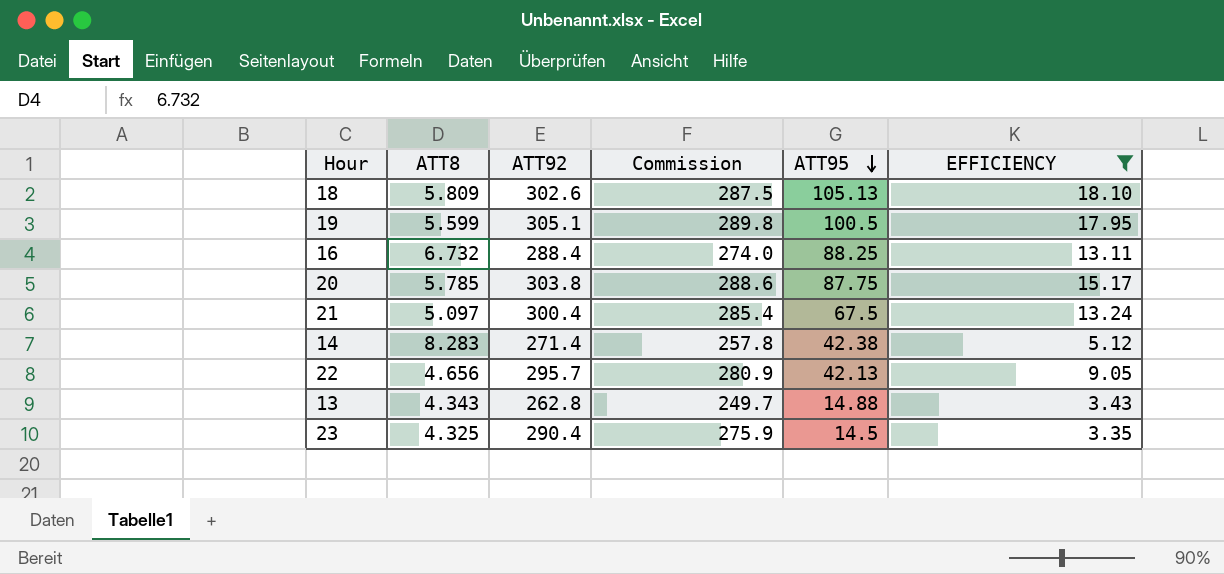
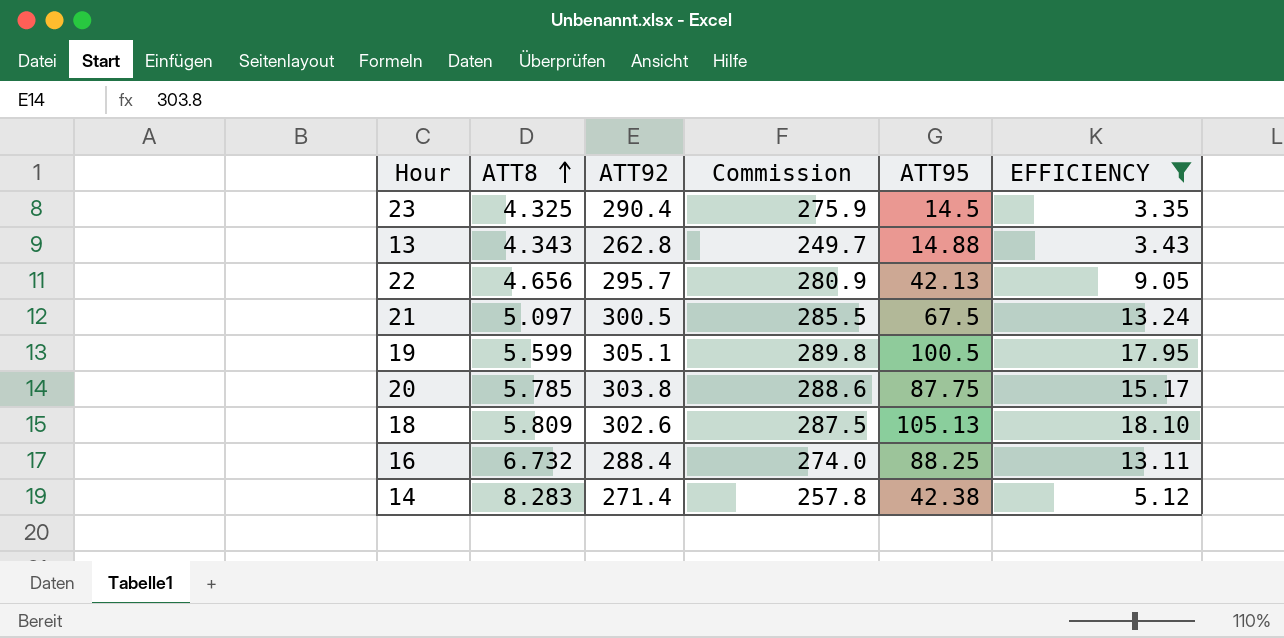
row order: ATT95 descending -> ATT8 ascending
21 | ATT92: 300.4 -> 300.5
21 | Commission: 285.4 -> 285.5

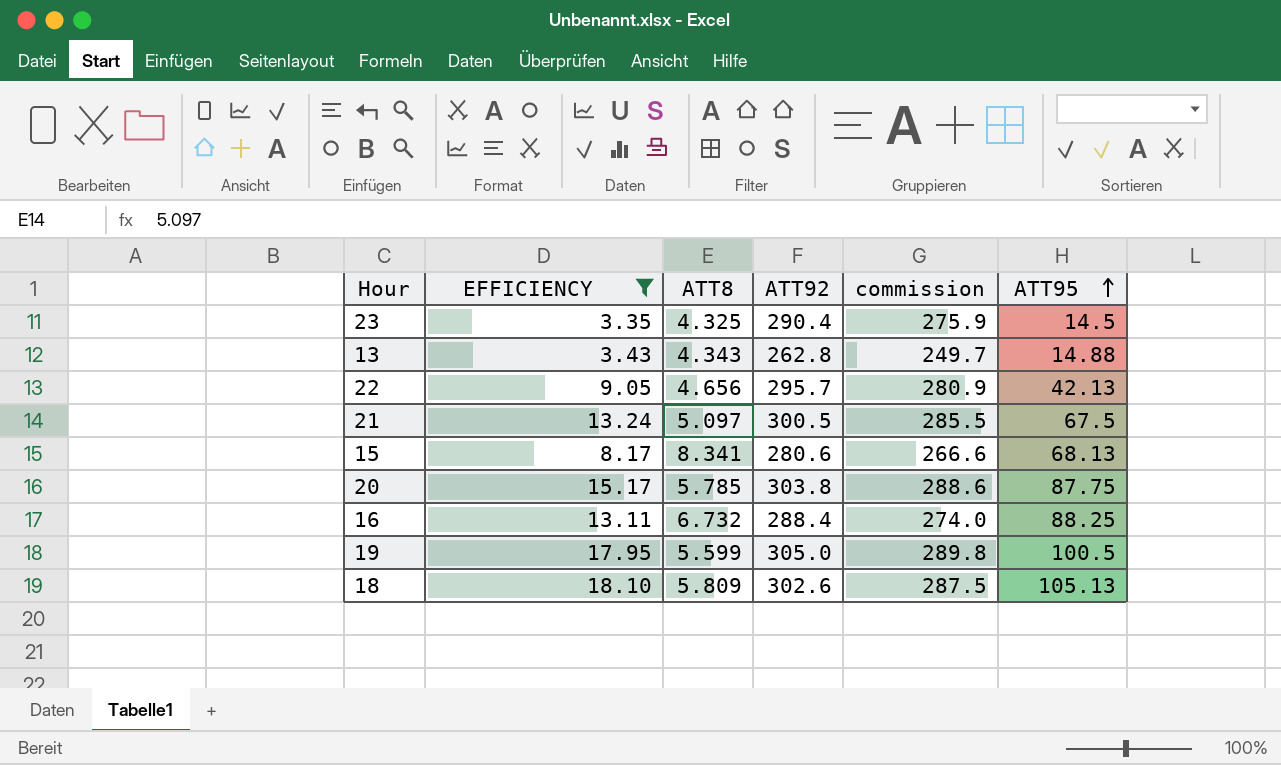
row order: ATT8 ascending -> ATT95 ascending
column EFFICIENCY | position: 6 -> 2
column name: Commission -> commission
row 14: 8.283 | 271.4 | 257.8 | 42.38 | 5.12 -> none
row 15: none -> 8.17 | 8.341 | 280.6 | 266.6 | 68.13
19 | ATT92: 305.1 -> 305.0

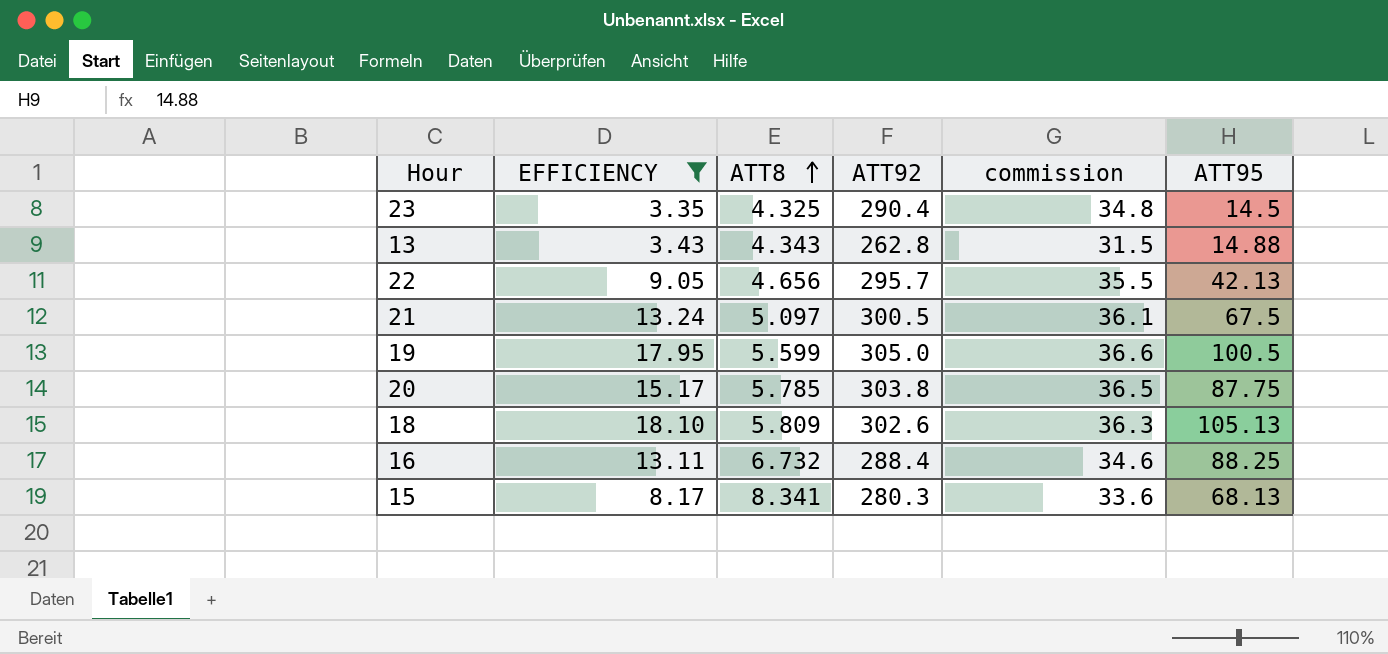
row order: ATT95 ascending -> ATT8 ascending
column commission | formula: [ATT92] * 0.95 -> [ATT92] * 0.12
15 | ATT92: 280.6 -> 280.3

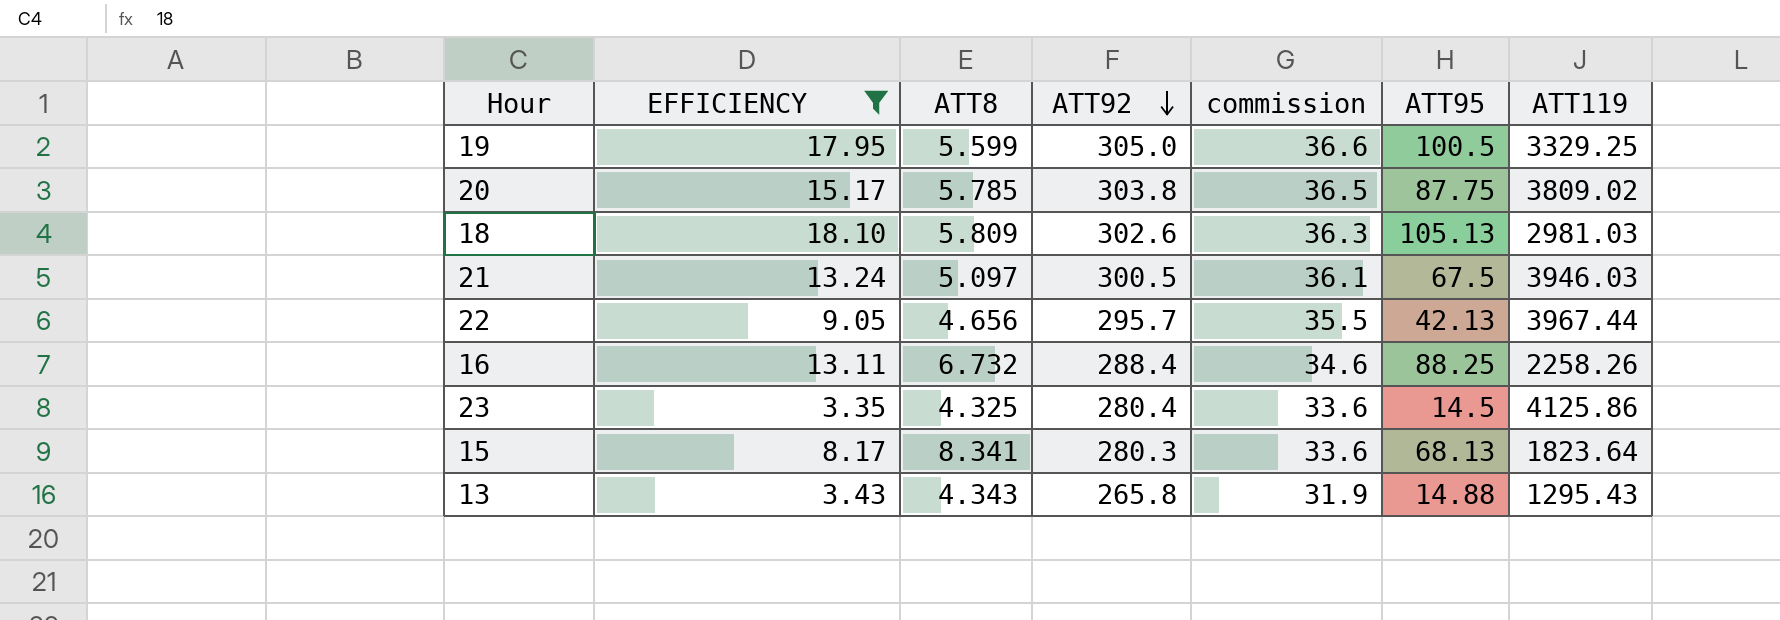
row order: ATT8 ascending -> ATT92 descending
column ATT119 | position: none -> 7
23 | ATT92: 290.4 -> 280.4
23 | commission: 34.8 -> 33.6
13 | ATT92: 262.8 -> 265.8
13 | commission: 31.5 -> 31.9

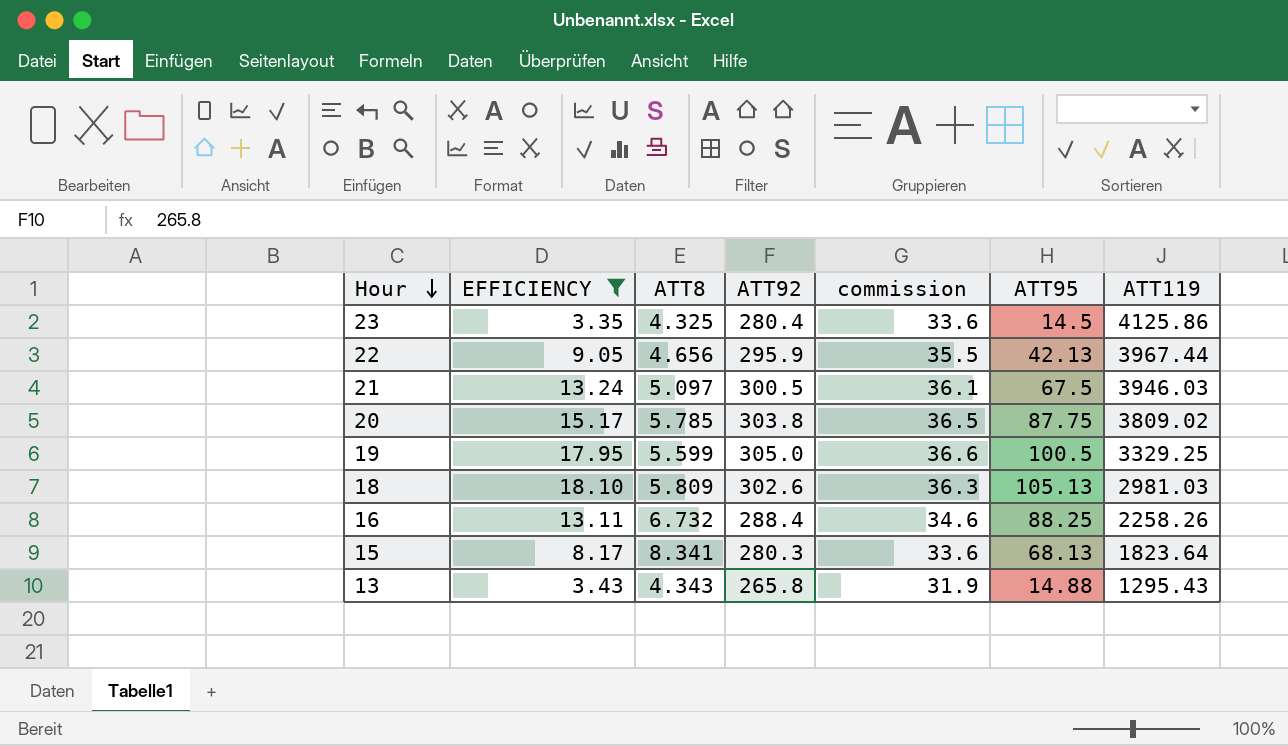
row order: ATT92 descending -> Hour descending
22 | ATT92: 295.7 -> 295.9

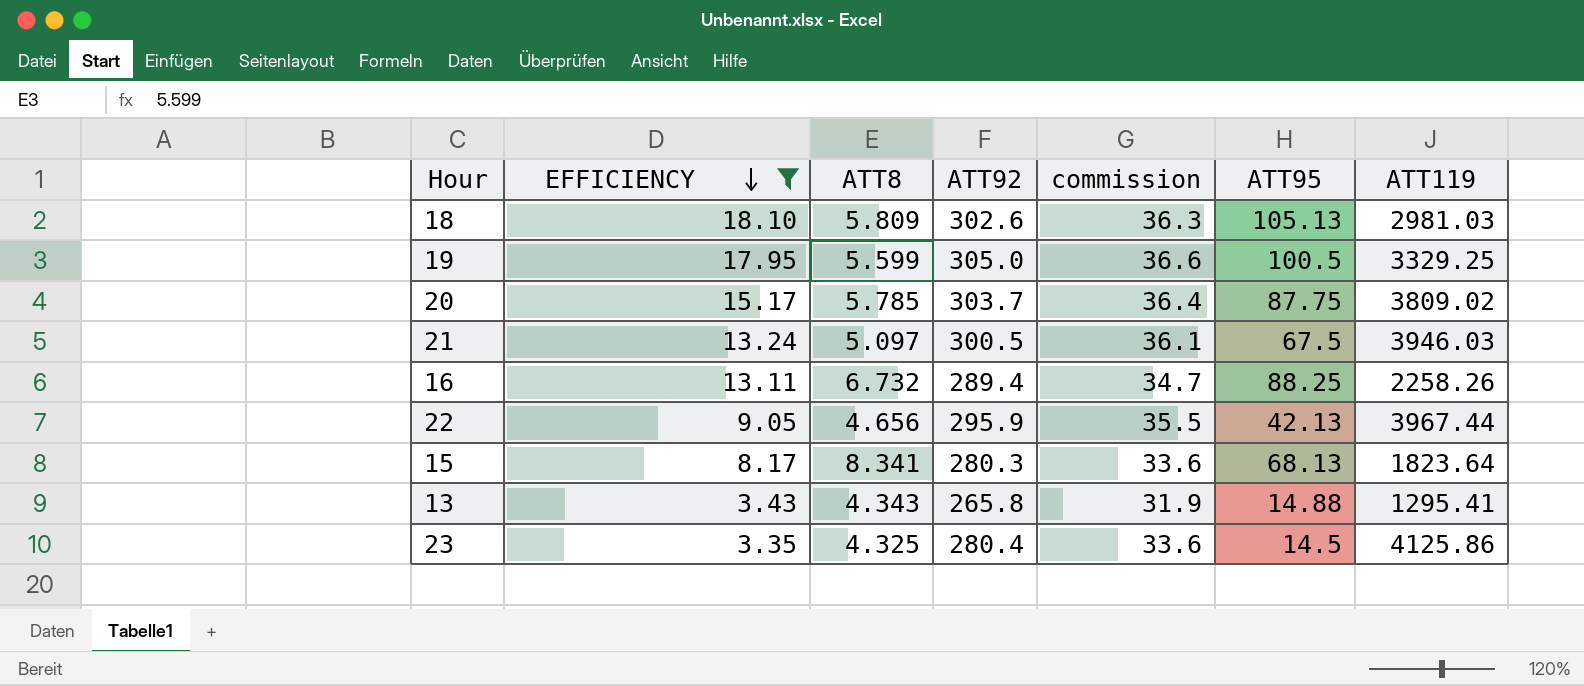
row order: Hour descending -> EFFICIENCY descending
20 | ATT92: 303.8 -> 303.7
20 | commission: 36.5 -> 36.4
16 | ATT92: 288.4 -> 289.4
16 | commission: 34.6 -> 34.7
13 | ATT119: 1295.43 -> 1295.41

